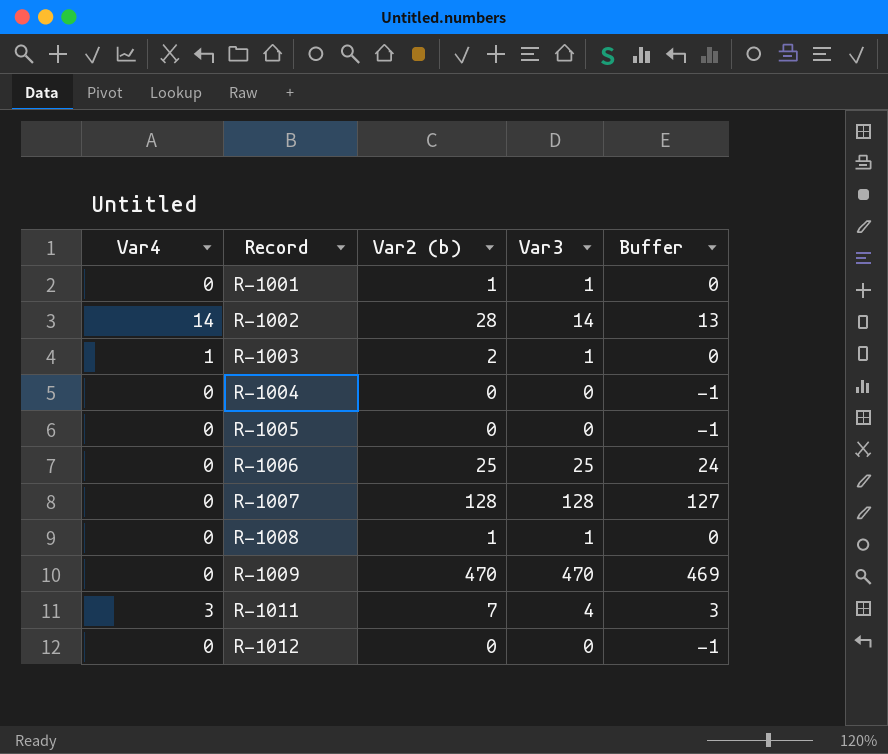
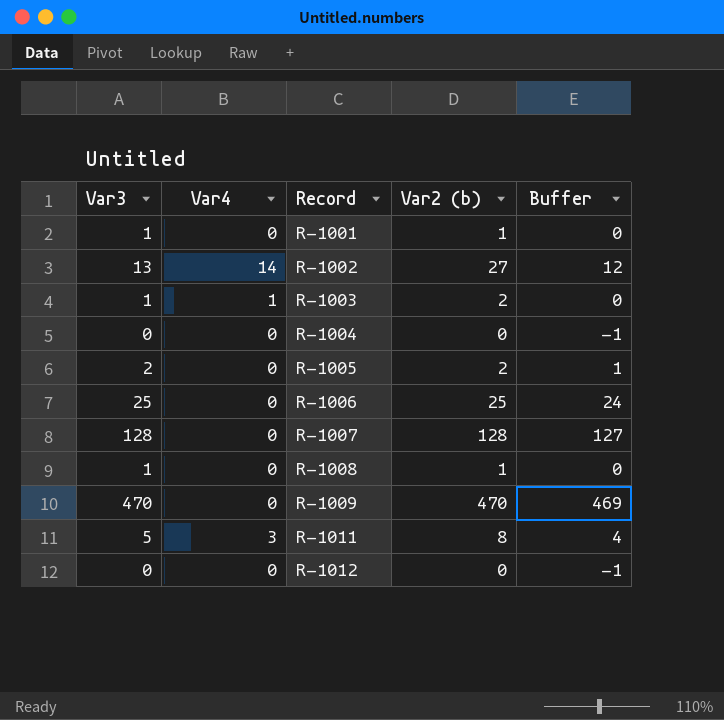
column Var3 | position: 4 -> 1
R-1002 | Var3: 14 -> 13
R-1002 | Var2 (b): 28 -> 27
R-1002 | Buffer: 13 -> 12
R-1005 | Var3: 0 -> 2
R-1005 | Var2 (b): 0 -> 2
R-1005 | Buffer: -1 -> 1
R-1011 | Var3: 4 -> 5
R-1011 | Var2 (b): 7 -> 8
R-1011 | Buffer: 3 -> 4

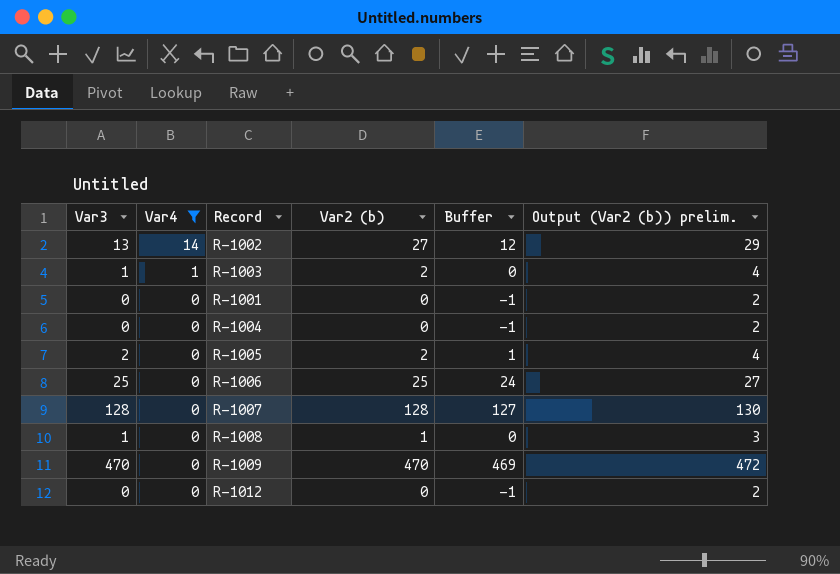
filter: none -> Var4 != 3
row order: Record ascending -> Var4 descending
column Output (Var2 (b)) prelim. | formula: none -> [Var2 (b)] + 2
R-1001 | Var3: 1 -> 0
R-1001 | Var2 (b): 1 -> 0
R-1001 | Buffer: 0 -> -1

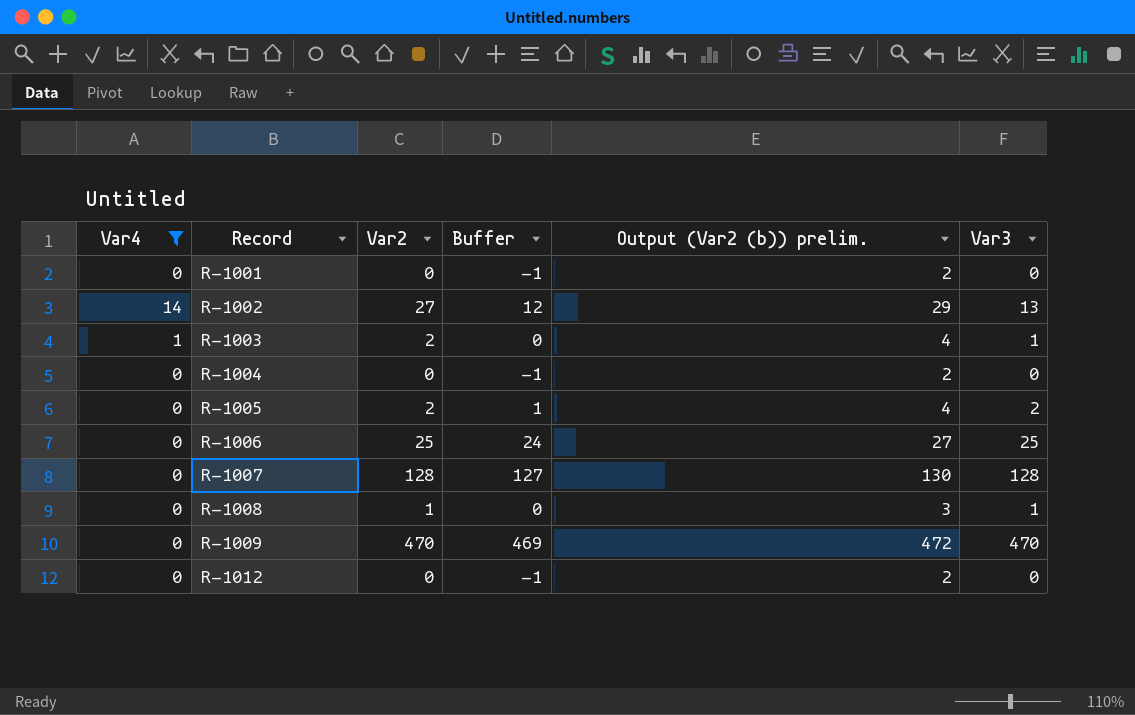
row order: Var4 descending -> Record ascending
column name: Var2 (b) -> Var2
column Var3 | position: 1 -> 6

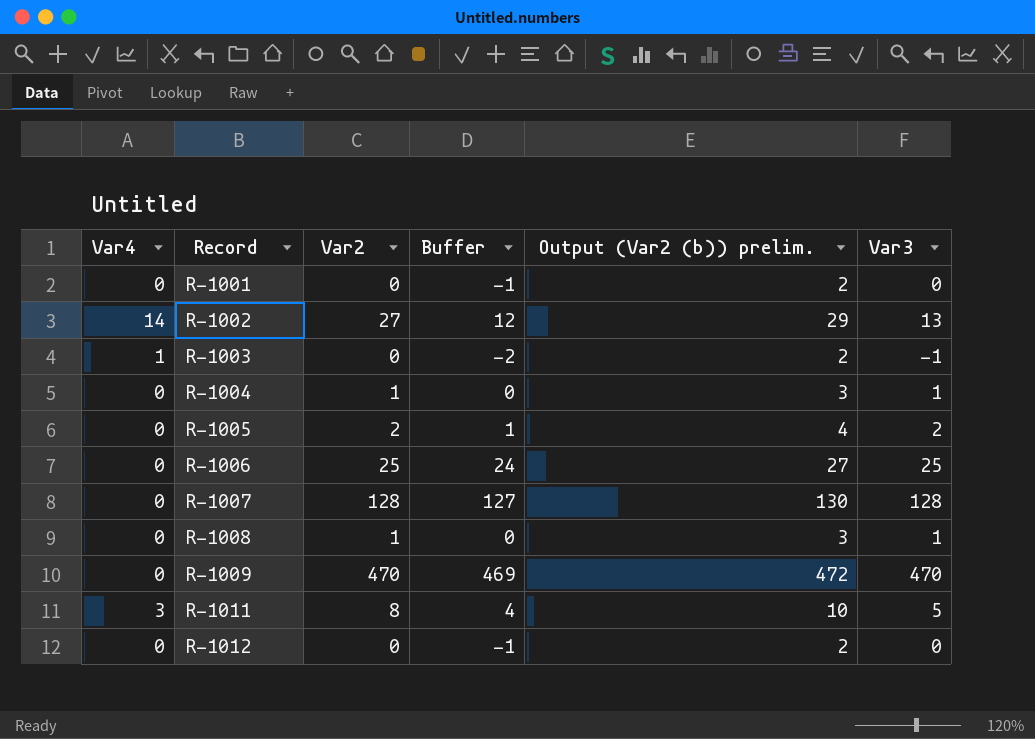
filter: Var4 != 3 -> none
R-1003 | Var2: 2 -> 0
R-1003 | Buffer: 0 -> -2
R-1003 | Output (Var2 (b)) prelim.: 4 -> 2
R-1003 | Var3: 1 -> -1
R-1004 | Var2: 0 -> 1
R-1004 | Buffer: -1 -> 0
R-1004 | Output (Var2 (b)) prelim.: 2 -> 3
R-1004 | Var3: 0 -> 1

